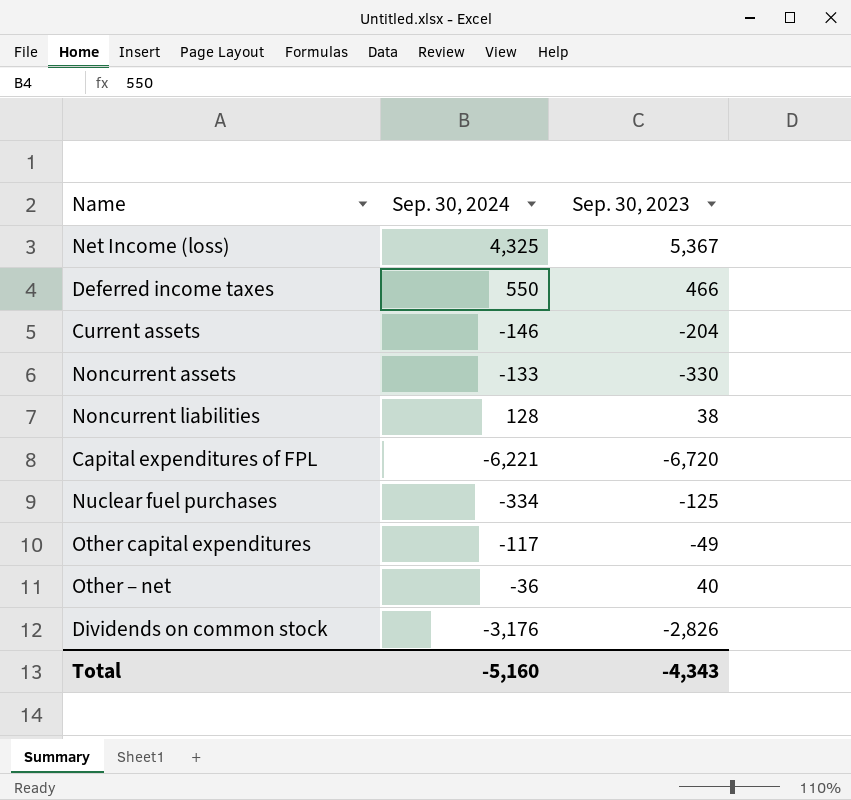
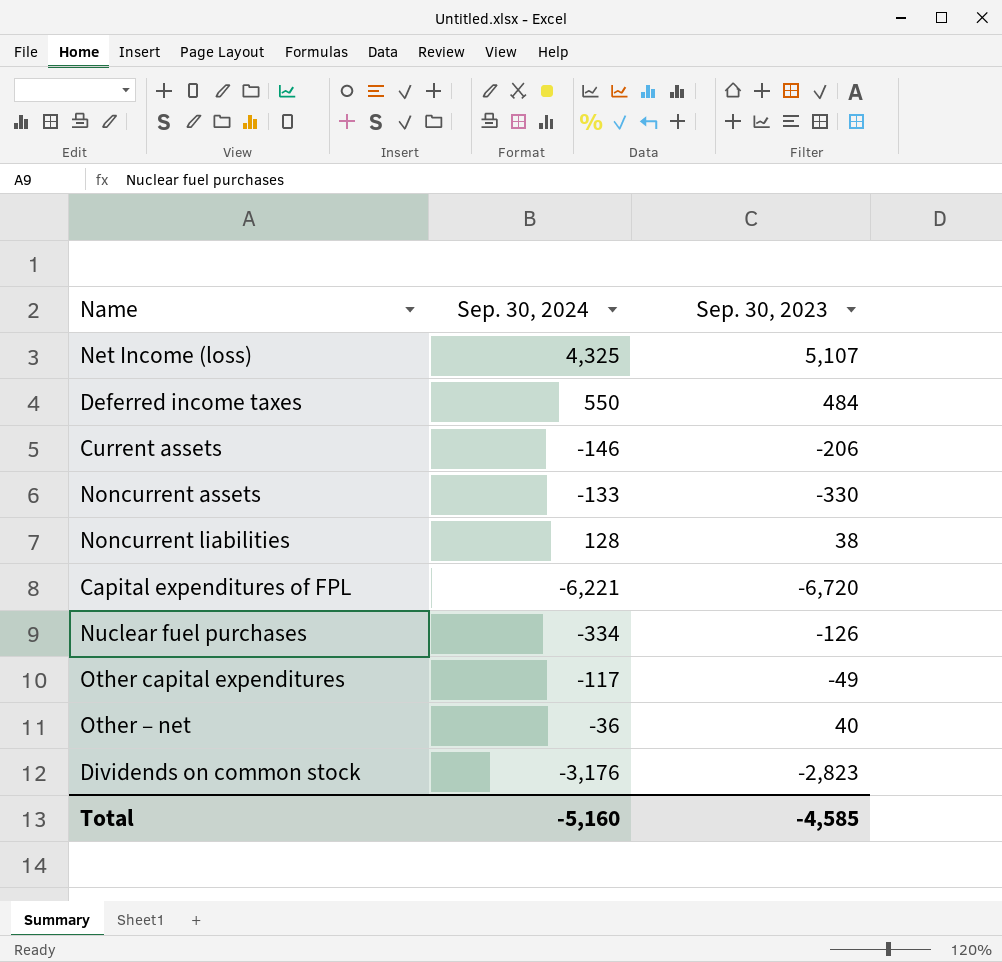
Net Income (loss) | Sep. 30, 2023: 5,367 -> 5,107
Deferred income taxes | Sep. 30, 2023: 466 -> 484
Current assets | Sep. 30, 2023: -204 -> -206
Nuclear fuel purchases | Sep. 30, 2023: -125 -> -126
Dividends on common stock | Sep. 30, 2023: -2,826 -> -2,823
Total | Sep. 30, 2023: -4,343 -> -4,585

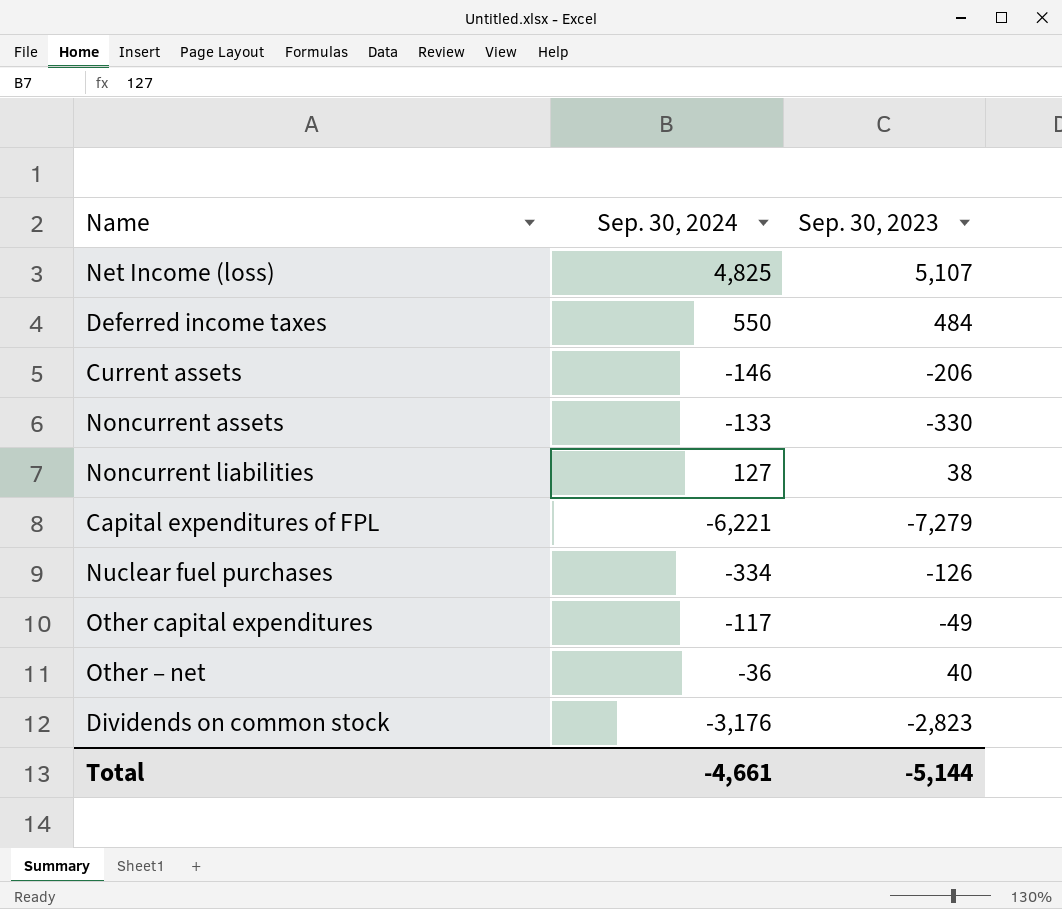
Net Income (loss) | Sep. 30, 2024: 4,325 -> 4,825
Noncurrent liabilities | Sep. 30, 2024: 128 -> 127
Capital expenditures of FPL | Sep. 30, 2023: -6,720 -> -7,279
Total | Sep. 30, 2024: -5,160 -> -4,661
Total | Sep. 30, 2023: -4,585 -> -5,144

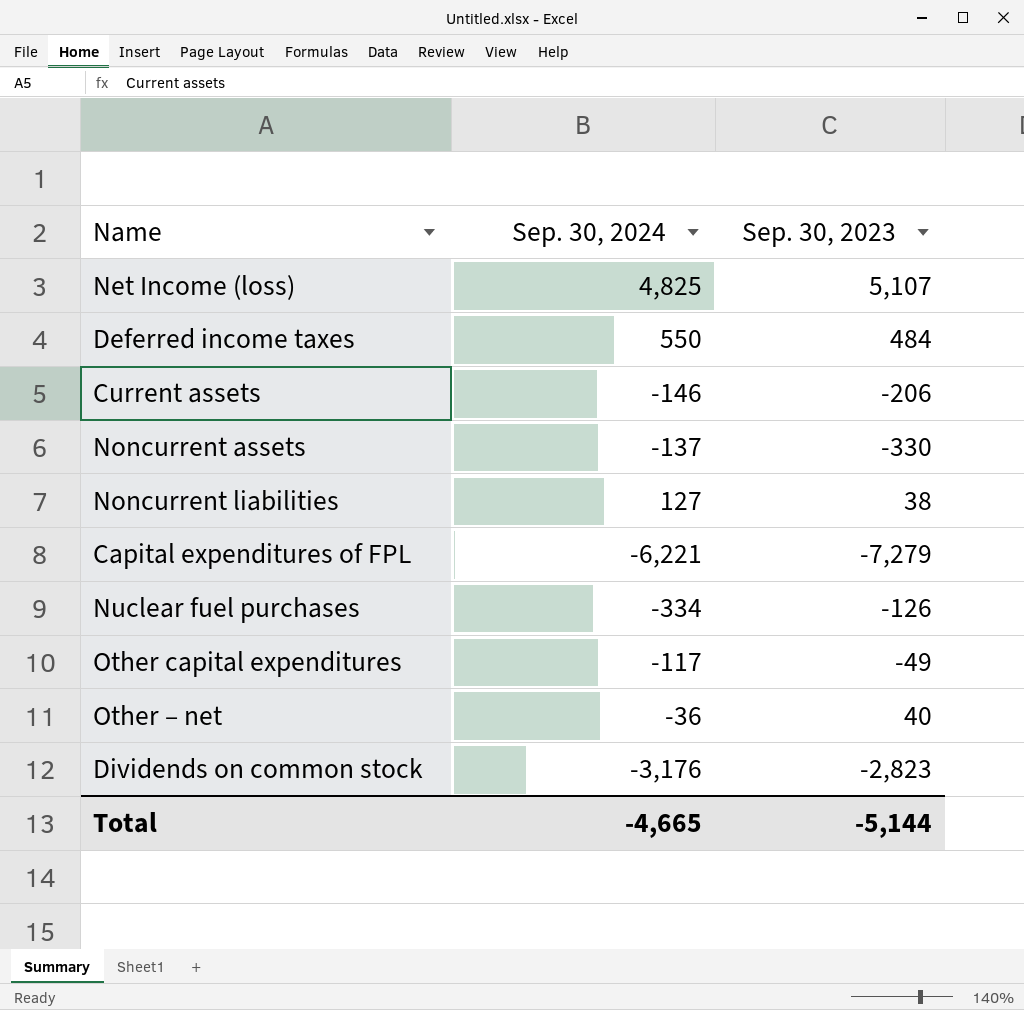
Noncurrent assets | Sep. 30, 2024: -133 -> -137
Total | Sep. 30, 2024: -4,661 -> -4,665

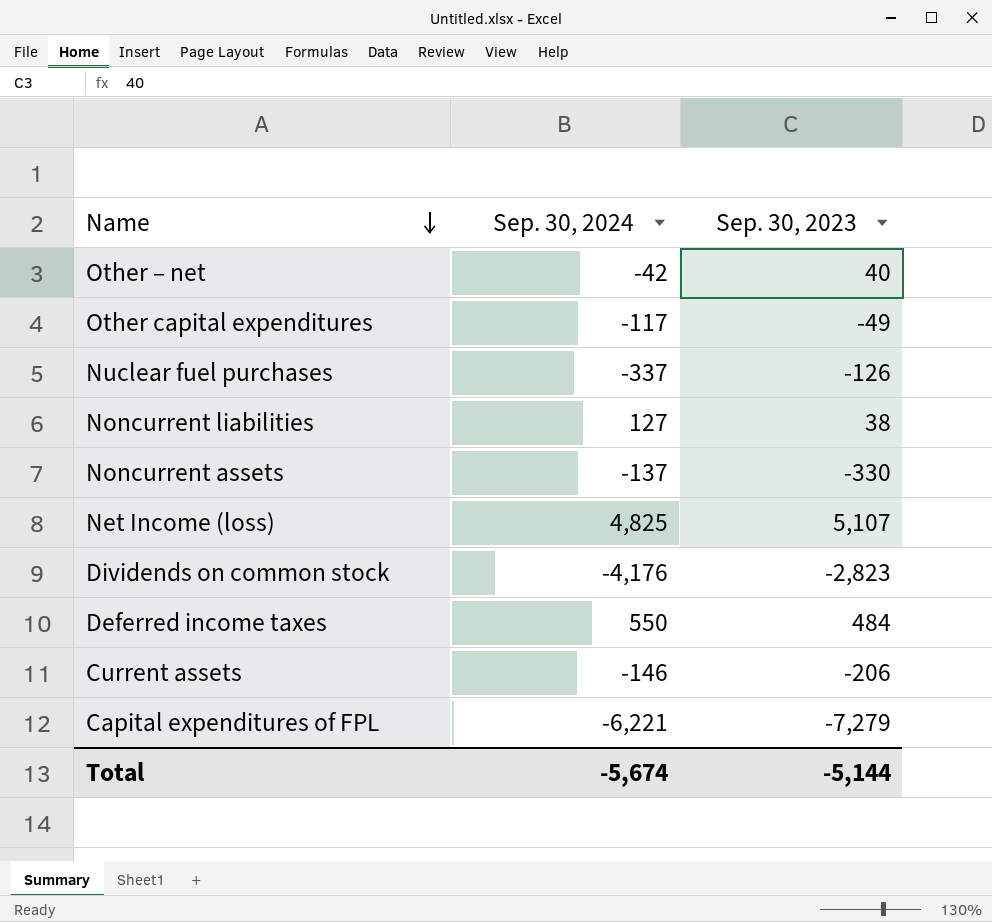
row order: none -> Name descending
Other – net | Sep. 30, 2024: -36 -> -42
Nuclear fuel purchases | Sep. 30, 2024: -334 -> -337
Dividends on common stock | Sep. 30, 2024: -3,176 -> -4,176
Total | Sep. 30, 2024: -4,665 -> -5,674

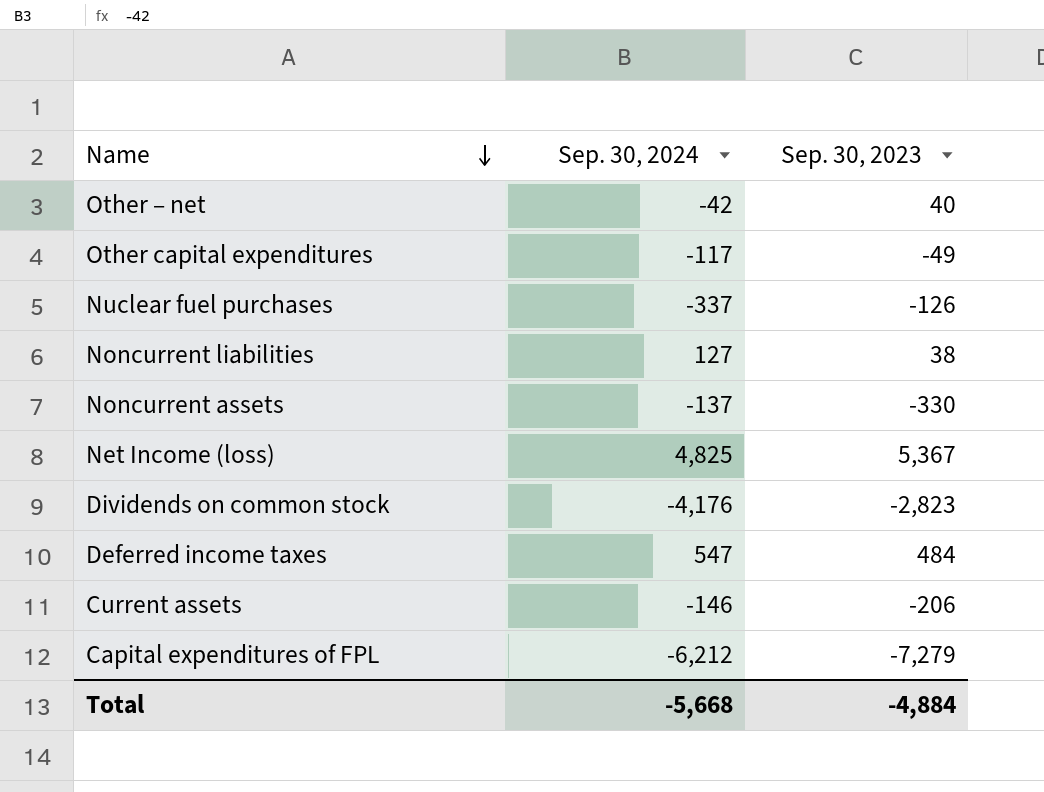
Net Income (loss) | Sep. 30, 2023: 5,107 -> 5,367
Deferred income taxes | Sep. 30, 2024: 550 -> 547
Capital expenditures of FPL | Sep. 30, 2024: -6,221 -> -6,212
Total | Sep. 30, 2024: -5,674 -> -5,668
Total | Sep. 30, 2023: -5,144 -> -4,884

